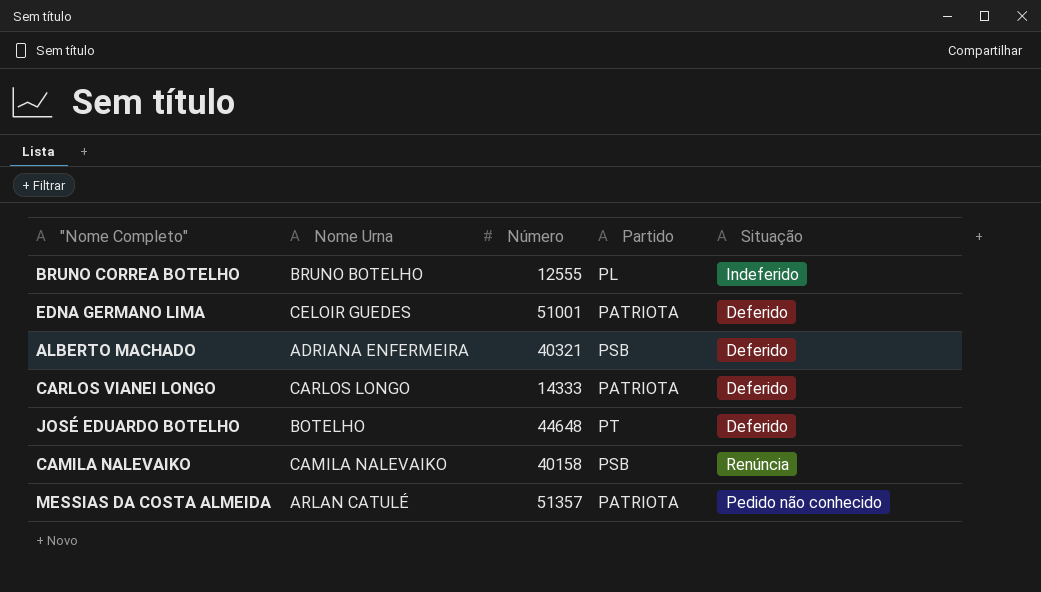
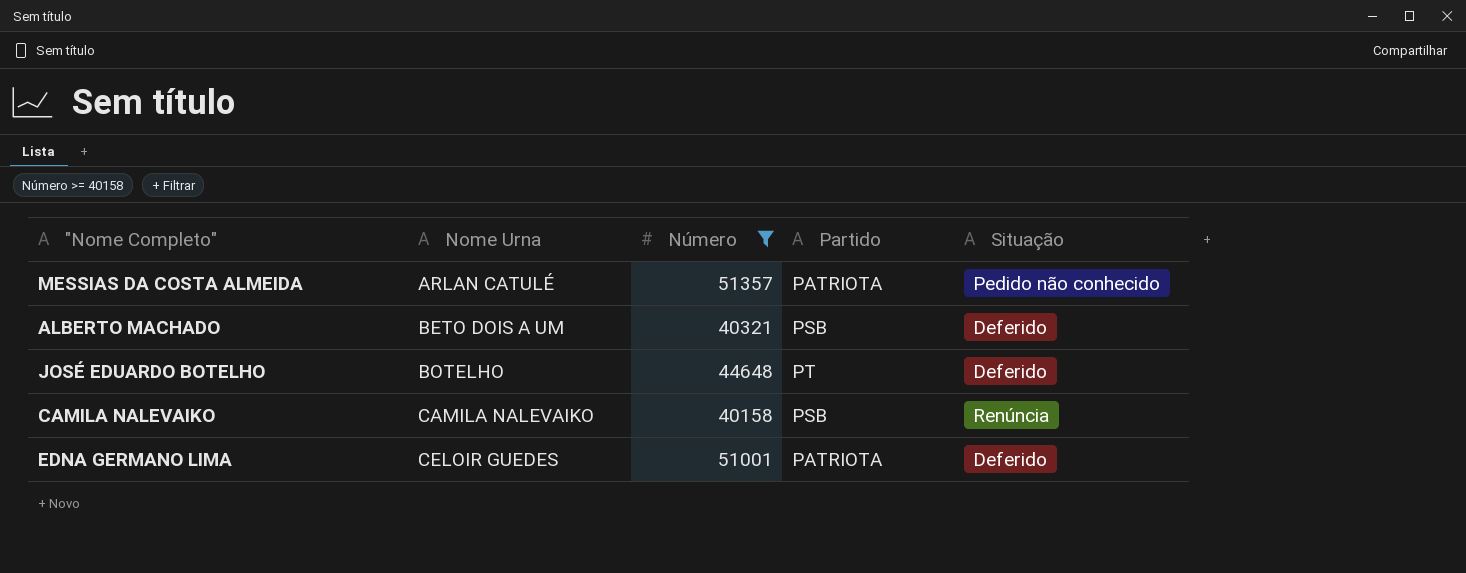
filter: none -> Número >= 40158
row order: none -> Nome Urna ascending
ALBERTO MACHADO | Nome Urna: ADRIANA ENFERMEIRA -> BETO DOIS A UM

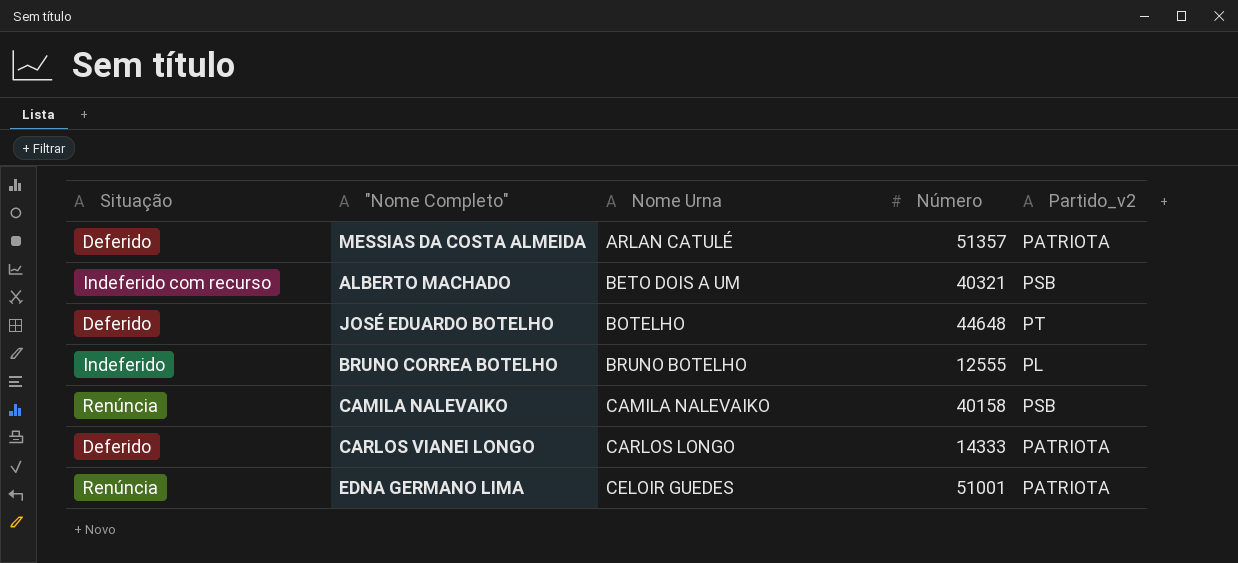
filter: Número >= 40158 -> none
column Situação | position: 5 -> 1
column name: Partido -> Partido_v2
MESSIAS DA COSTA ALMEIDA | Situação: Pedido não conhecido -> Deferido
ALBERTO MACHADO | Situação: Deferido -> Indeferido com recurso
EDNA GERMANO LIMA | Situação: Deferido -> Renúncia

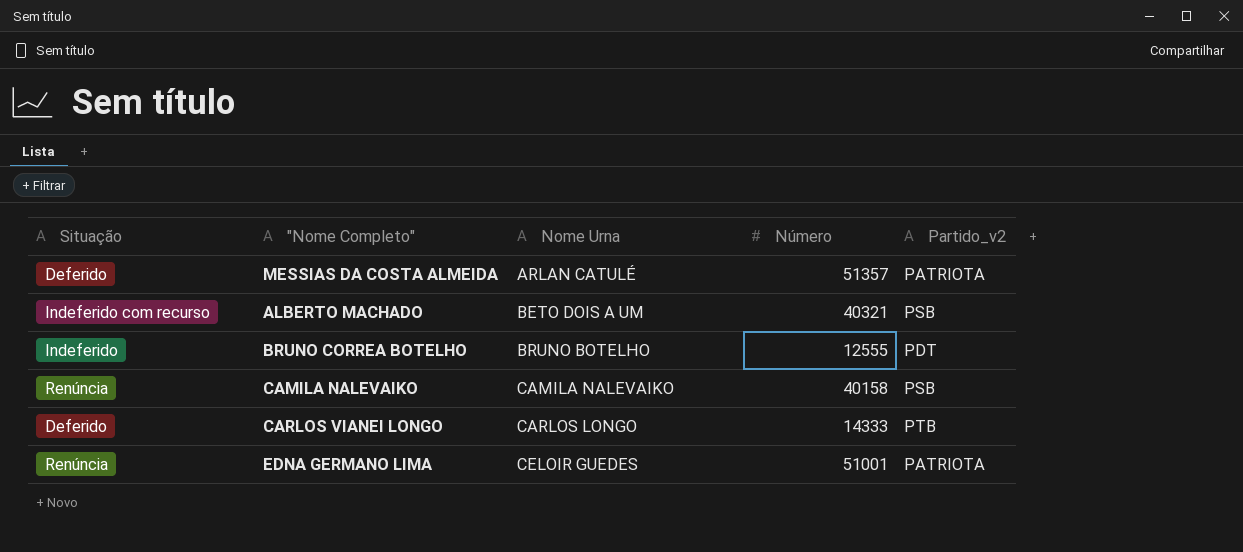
row JOSÉ EDUARDO BOTELHO: Deferido | BOTELHO | 44648 | PT -> none
BRUNO CORREA BOTELHO | Partido_v2: PL -> PDT
CARLOS VIANEI LONGO | Partido_v2: PATRIOTA -> PTB

